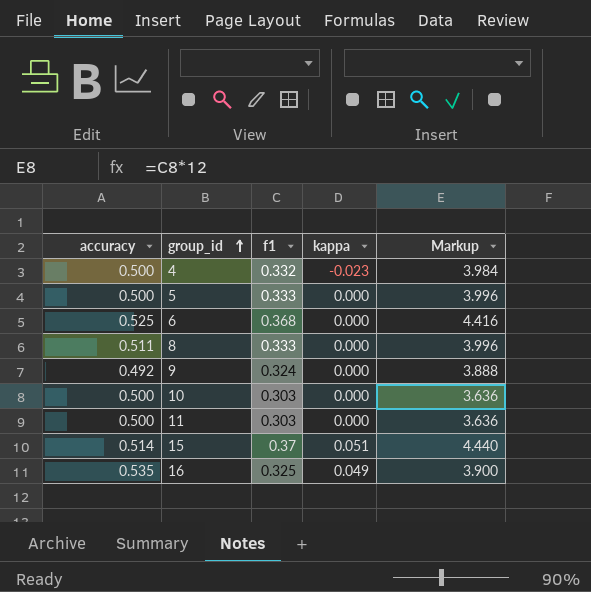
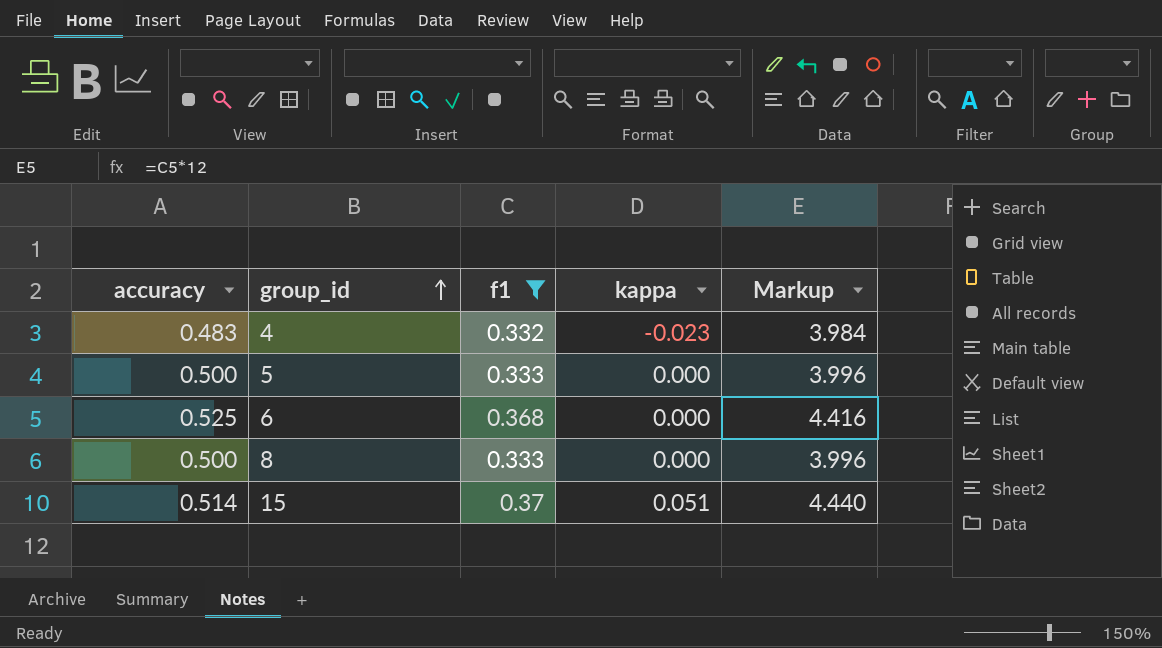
filter: none -> f1 >= 0.332
4 | accuracy: 0.500 -> 0.483
8 | accuracy: 0.511 -> 0.500

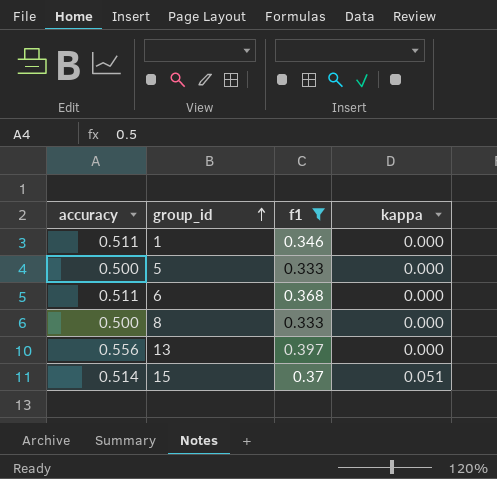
column Markup | formula: [f1] * 12 -> none
row 4: 0.483 | 0.332 | -0.023 | 3.984 -> none
row 1: none -> 0.511 | 0.346 | 0.000
6 | accuracy: 0.525 -> 0.511
row 13: none -> 0.556 | 0.397 | 0.000

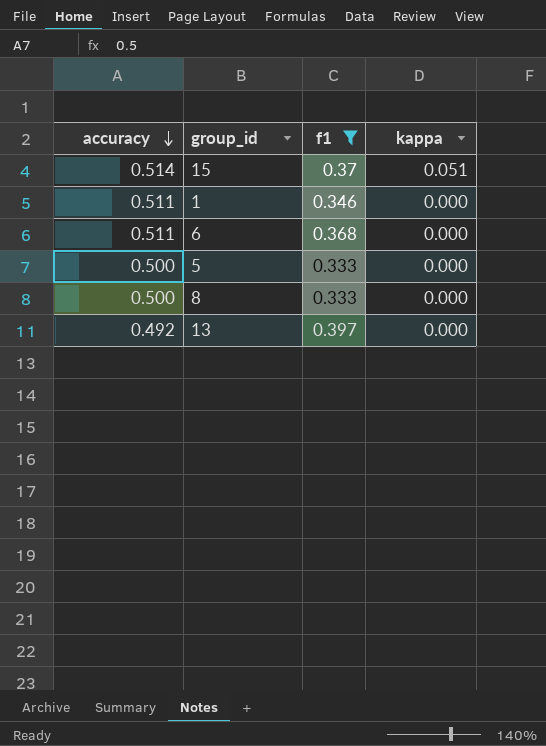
row order: group_id ascending -> accuracy descending
13 | accuracy: 0.556 -> 0.492

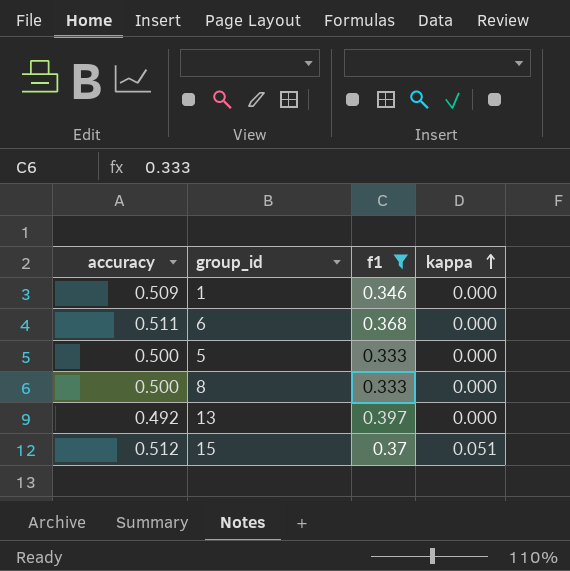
row order: accuracy descending -> kappa ascending
1 | accuracy: 0.511 -> 0.509
15 | accuracy: 0.514 -> 0.512

